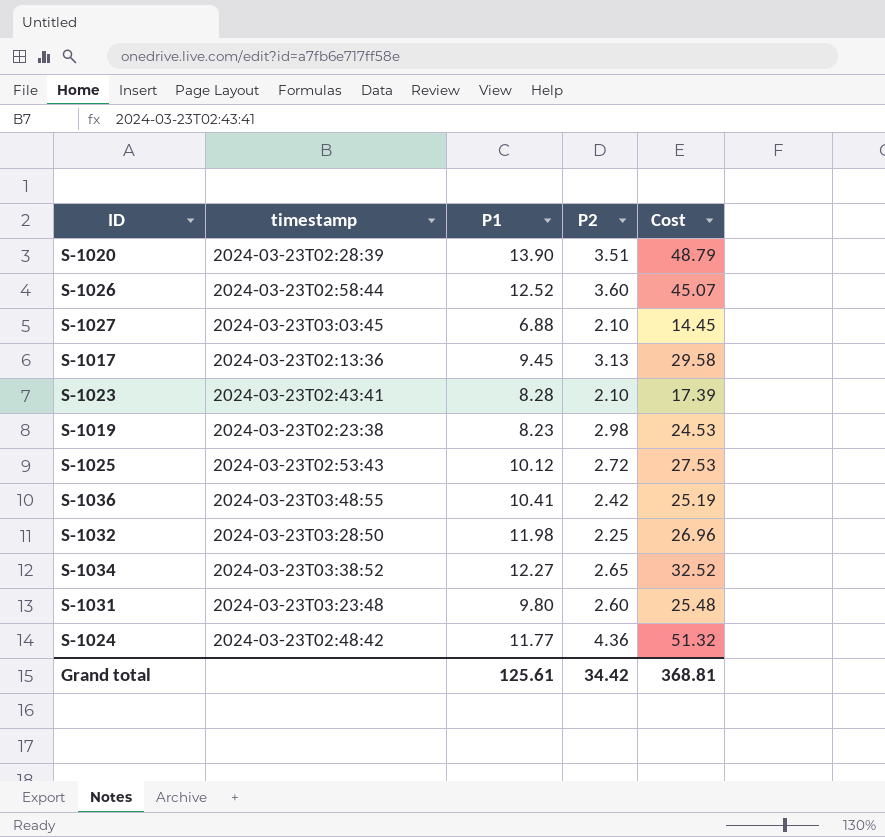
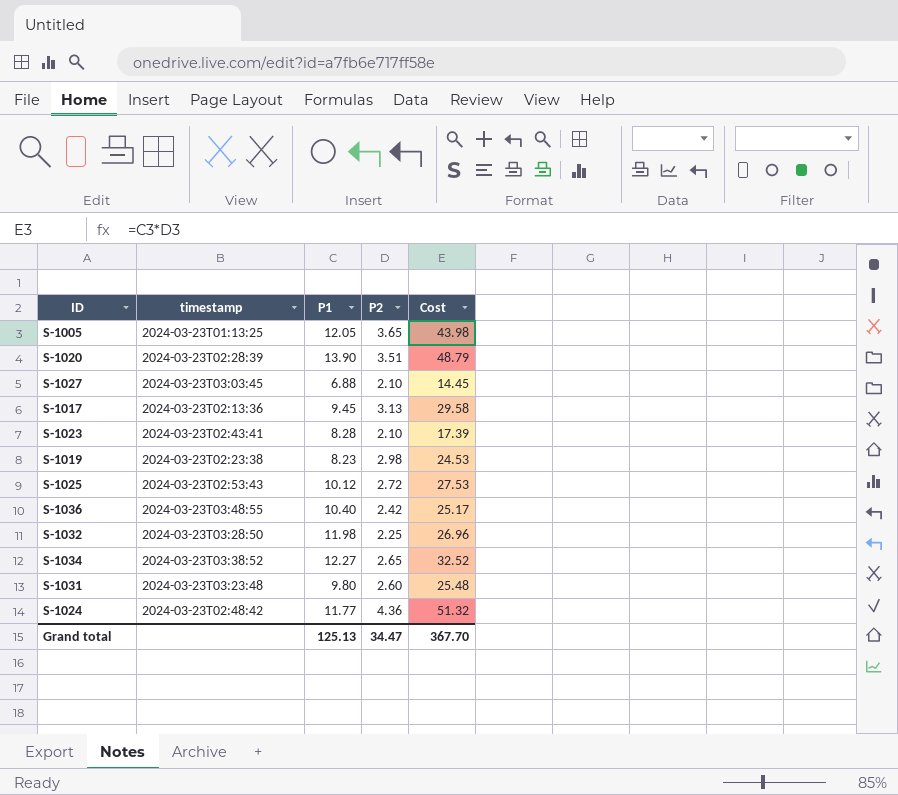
row S-1026: 2024-03-23T02:58:44 | 12.52 | 3.60 | 45.07 -> none
row S-1005: none -> 2024-03-23T01:13:25 | 12.05 | 3.65 | 43.98
S-1036 | P1: 10.41 -> 10.40
S-1036 | Cost: 25.19 -> 25.17
Grand total | P1: 125.61 -> 125.13
Grand total | P2: 34.42 -> 34.47
Grand total | Cost: 368.81 -> 367.70

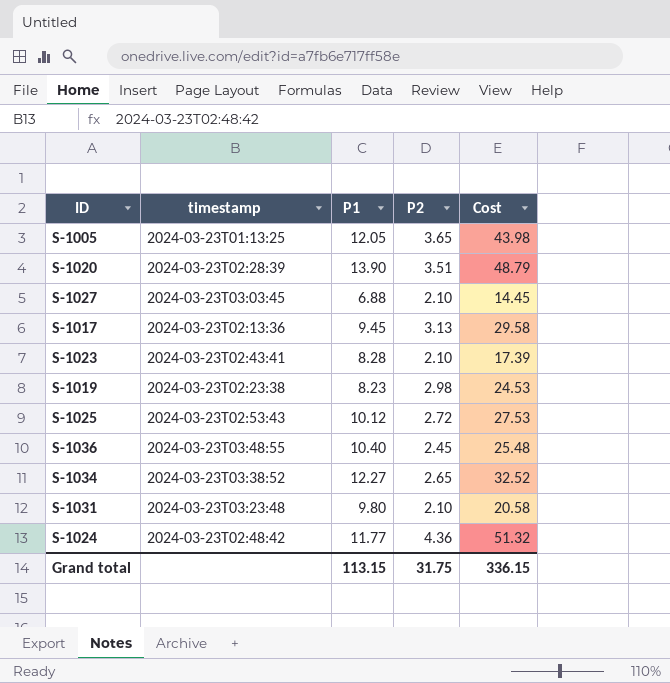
row S-1032: 2024-03-23T03:28:50 | 11.98 | 2.25 | 26.96 -> none
S-1036 | P2: 2.42 -> 2.45
S-1036 | Cost: 25.17 -> 25.48
S-1031 | P2: 2.60 -> 2.10
S-1031 | Cost: 25.48 -> 20.58
Grand total | P1: 125.13 -> 113.15
Grand total | P2: 34.47 -> 31.75
Grand total | Cost: 367.70 -> 336.15

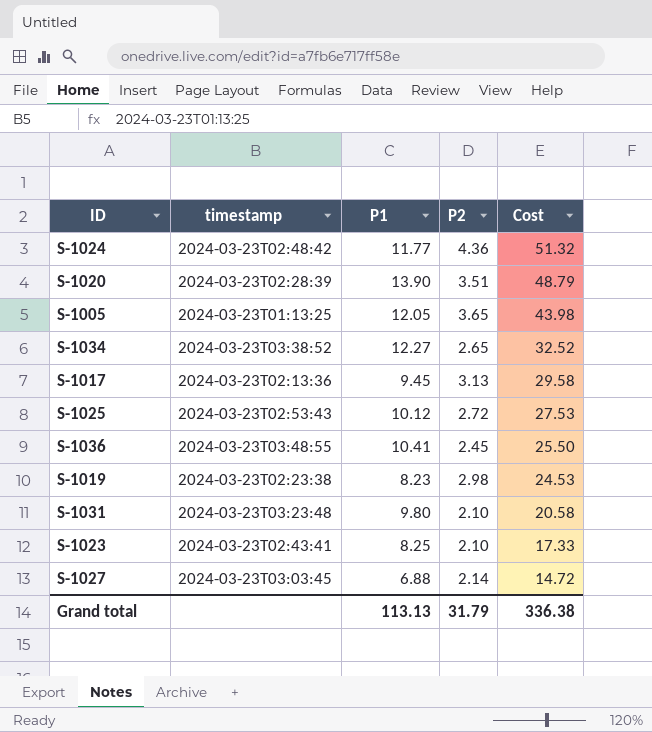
row order: none -> Cost descending
S-1036 | P1: 10.40 -> 10.41
S-1036 | Cost: 25.48 -> 25.50
S-1023 | P1: 8.28 -> 8.25
S-1023 | Cost: 17.39 -> 17.33
S-1027 | P2: 2.10 -> 2.14
S-1027 | Cost: 14.45 -> 14.72
Grand total | P1: 113.15 -> 113.13
Grand total | P2: 31.75 -> 31.79
Grand total | Cost: 336.15 -> 336.38

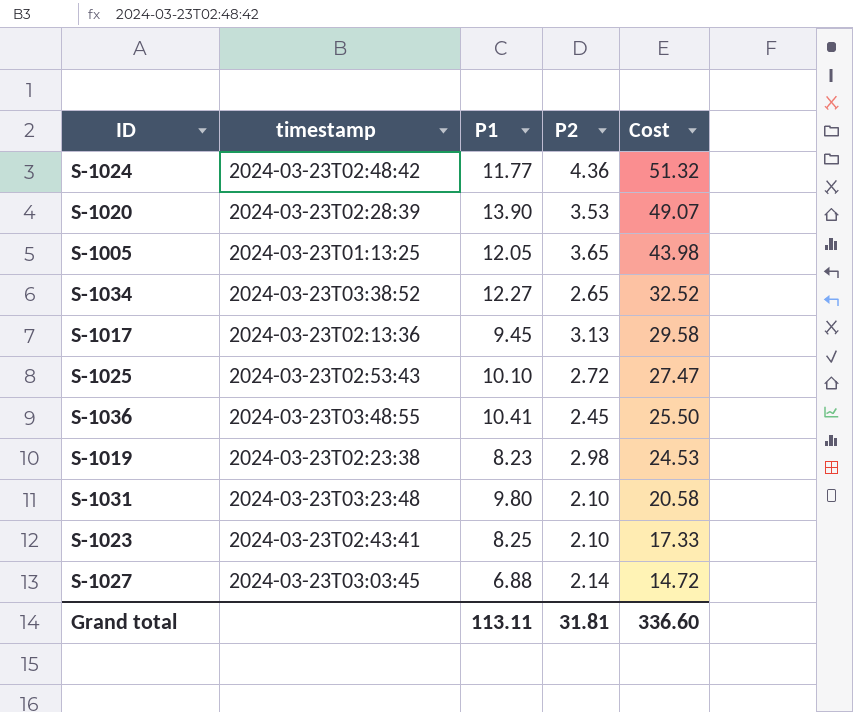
S-1020 | P2: 3.51 -> 3.53
S-1020 | Cost: 48.79 -> 49.07
S-1025 | P1: 10.12 -> 10.10
S-1025 | Cost: 27.53 -> 27.47
Grand total | P1: 113.13 -> 113.11
Grand total | P2: 31.79 -> 31.81
Grand total | Cost: 336.38 -> 336.60

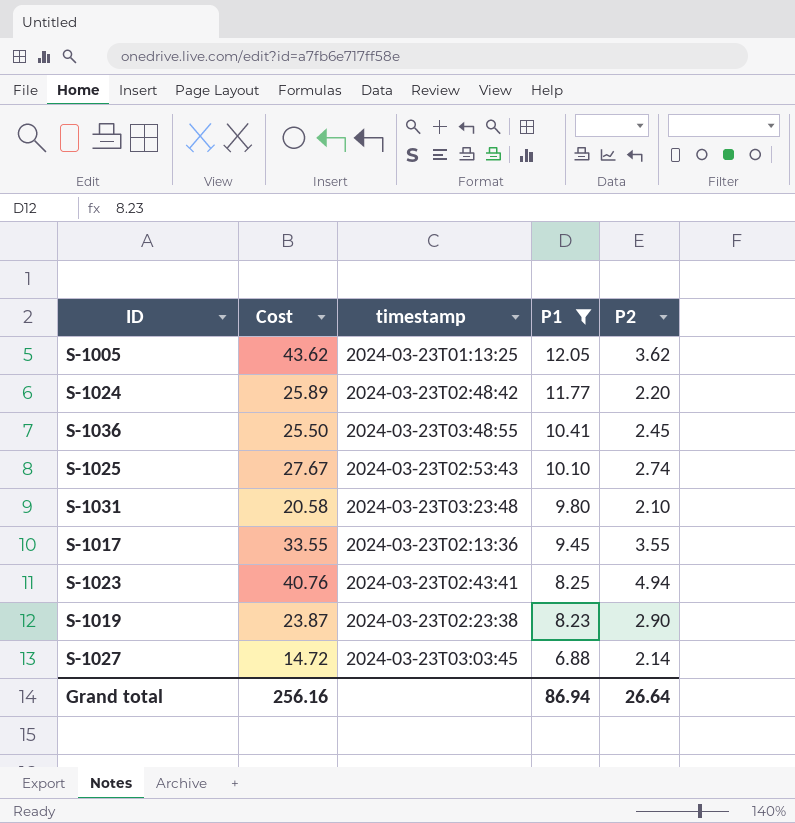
filter: none -> P1 <= 12.05
row order: Cost descending -> P1 descending
column Cost | position: 5 -> 2
S-1005 | Cost: 43.98 -> 43.62
S-1005 | P2: 3.65 -> 3.62
S-1024 | Cost: 51.32 -> 25.89
S-1024 | P2: 4.36 -> 2.20
S-1025 | Cost: 27.47 -> 27.67
S-1025 | P2: 2.72 -> 2.74
S-1017 | Cost: 29.58 -> 33.55
S-1017 | P2: 3.13 -> 3.55
S-1023 | Cost: 17.33 -> 40.76
S-1023 | P2: 2.10 -> 4.94
S-1019 | Cost: 24.53 -> 23.87
S-1019 | P2: 2.98 -> 2.90
Grand total | Cost: 336.60 -> 256.16
Grand total | P1: 113.11 -> 86.94
Grand total | P2: 31.81 -> 26.64

